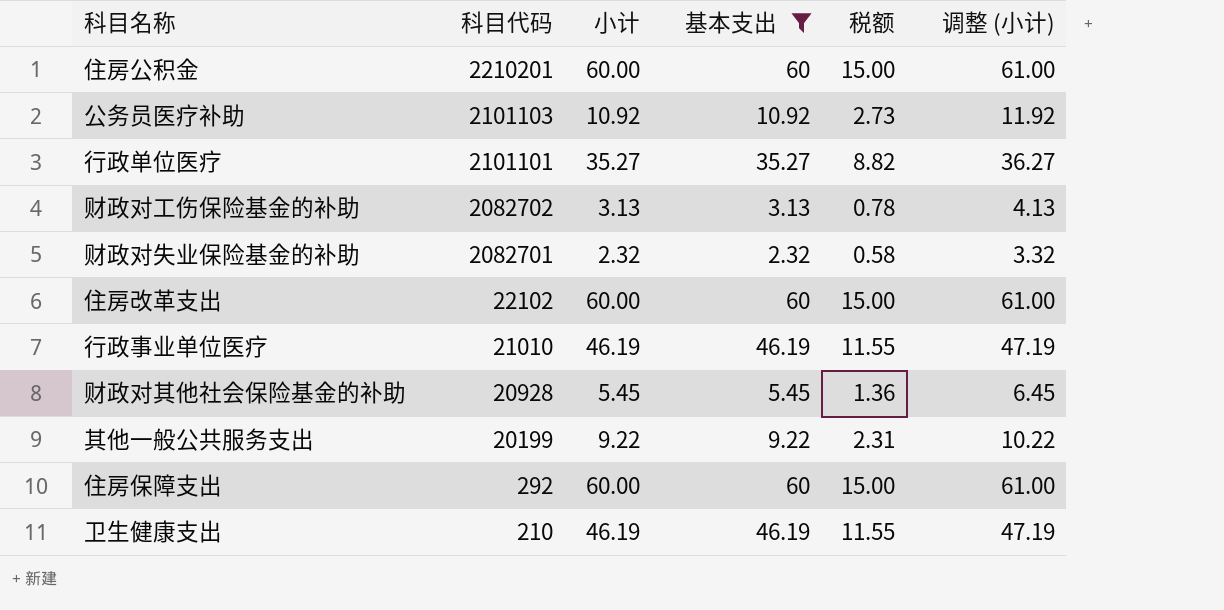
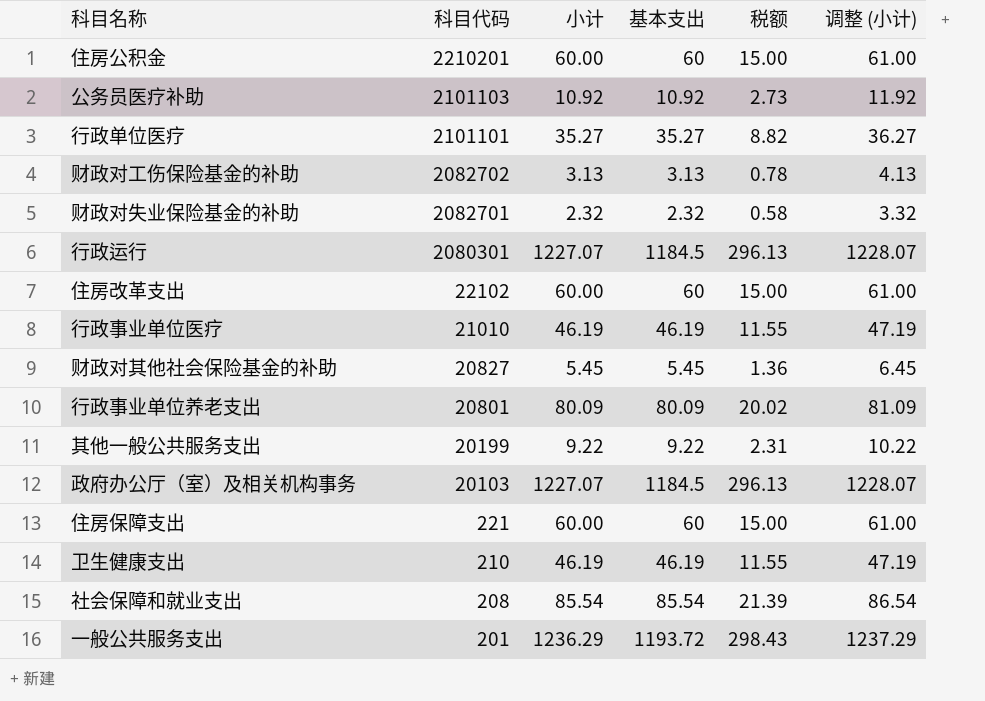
filter: 基本支出 <= 60 -> none
财政对其他社会保险基金的补助 | 科目代码: 20928 -> 20827
住房保障支出 | 科目代码: 292 -> 221

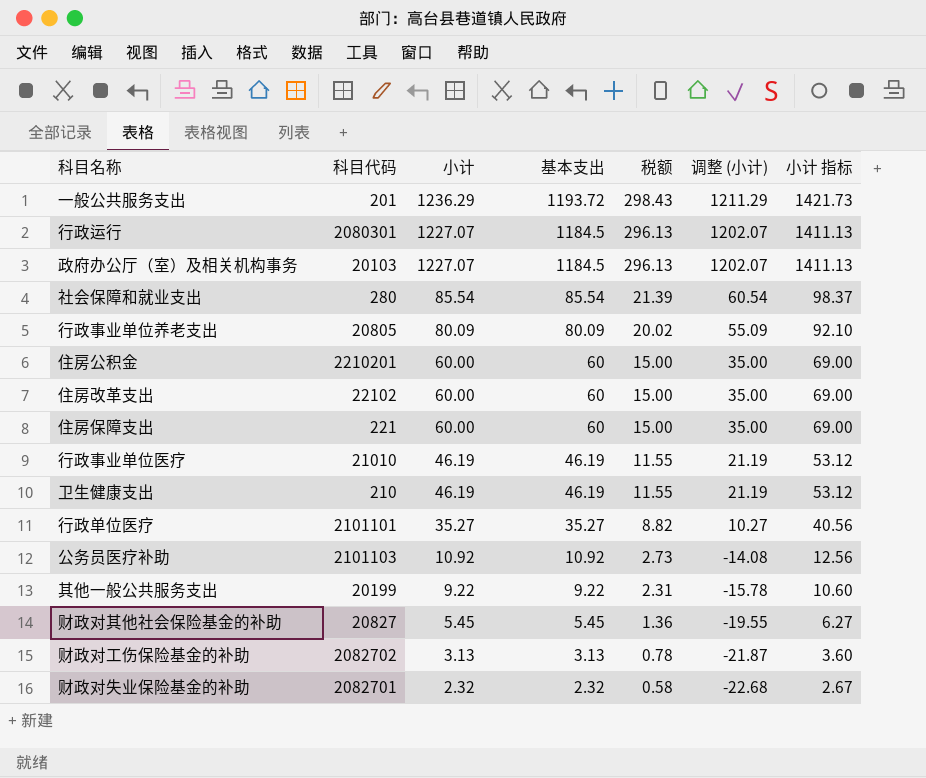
row order: 科目代码 descending -> 小计 descending
column 调整 (小计) | formula: [小计] + 1 -> [小计] - 25
column 小计 指标 | formula: none -> [小计] * 1.15
社会保障和就业支出 | 科目代码: 208 -> 280
行政事业单位养老支出 | 科目代码: 20801 -> 20805

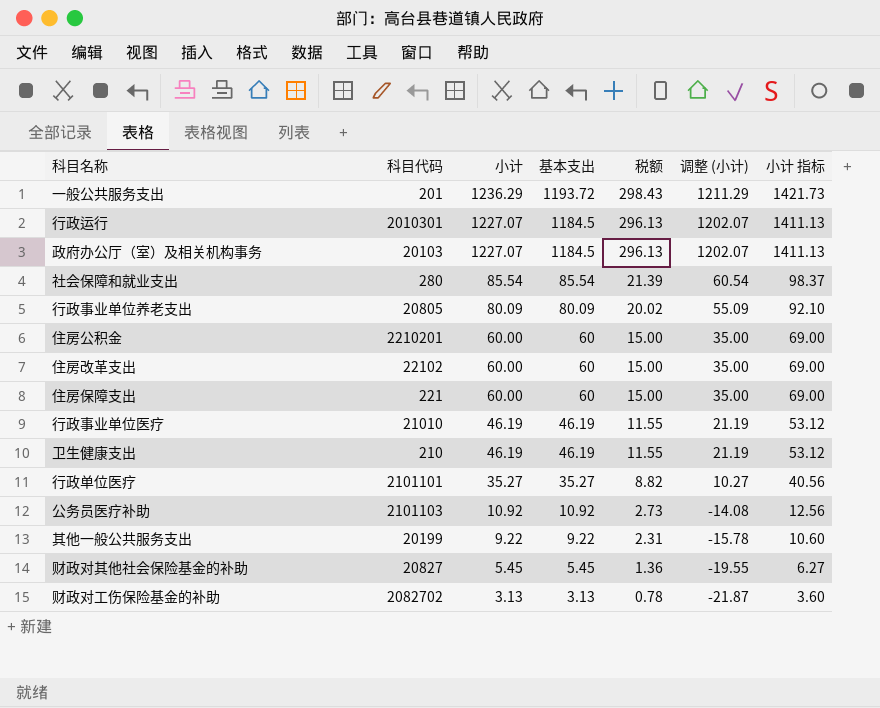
row 财政对失业保险基金的补助: 2082701 | 2.32 | 2.32 | 0.58 | -22.68 | 2.67 -> none
行政运行 | 科目代码: 2080301 -> 2010301

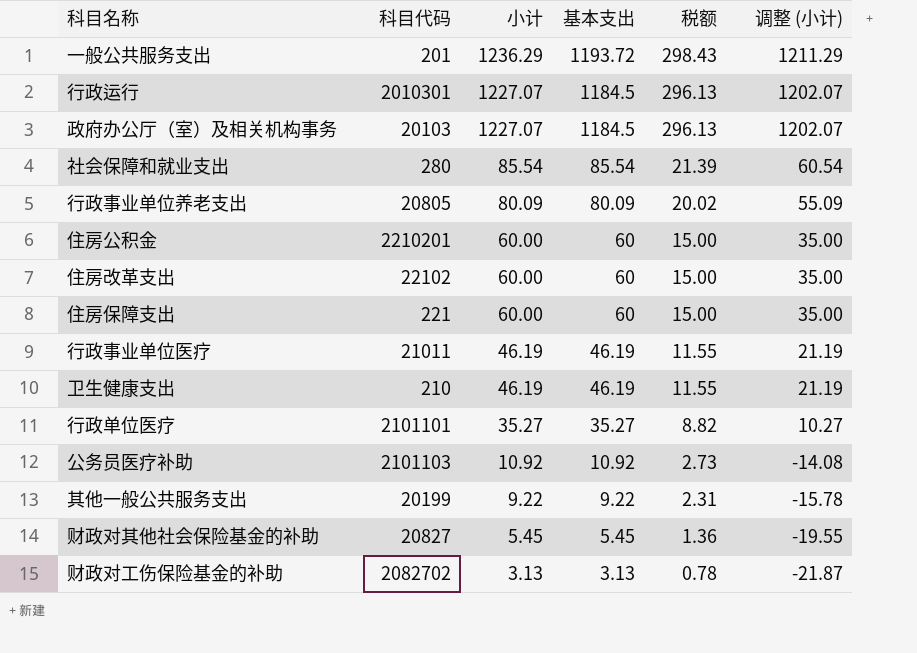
column 小计 指标 | formula: [小计] * 1.15 -> none
行政事业单位医疗 | 科目代码: 21010 -> 21011

